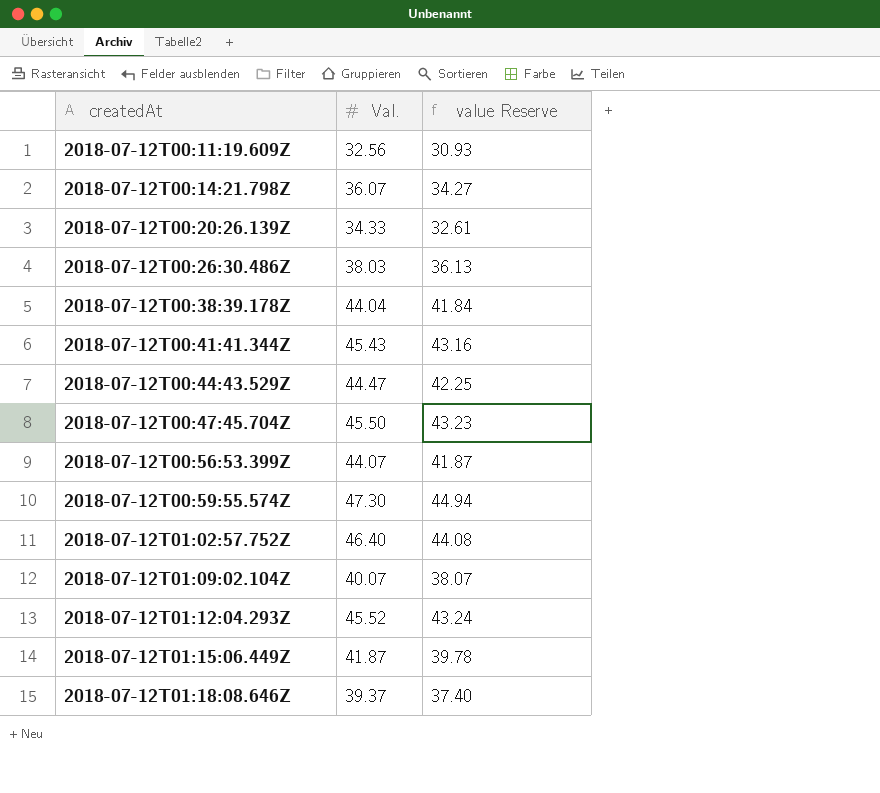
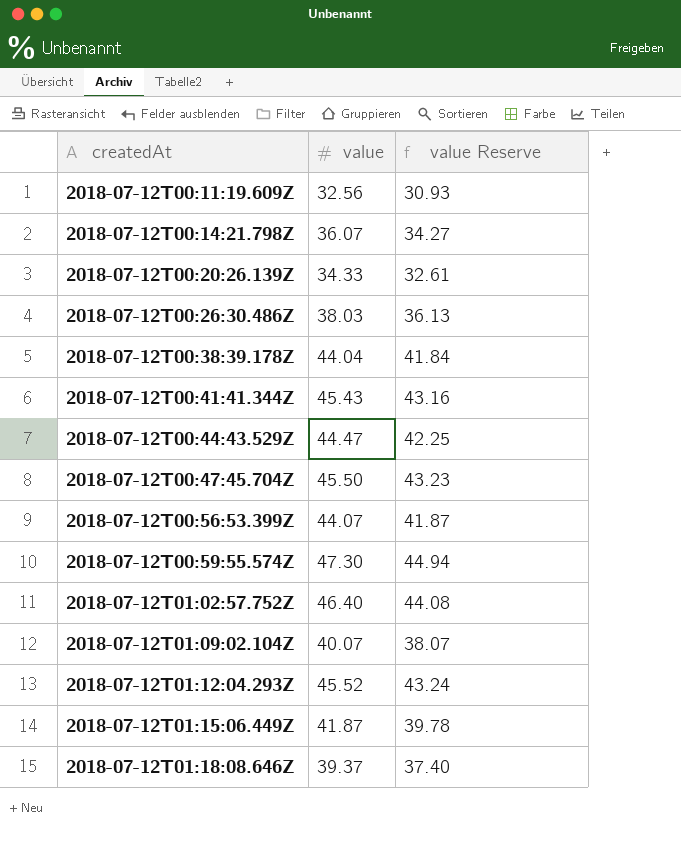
column name: Val. -> value

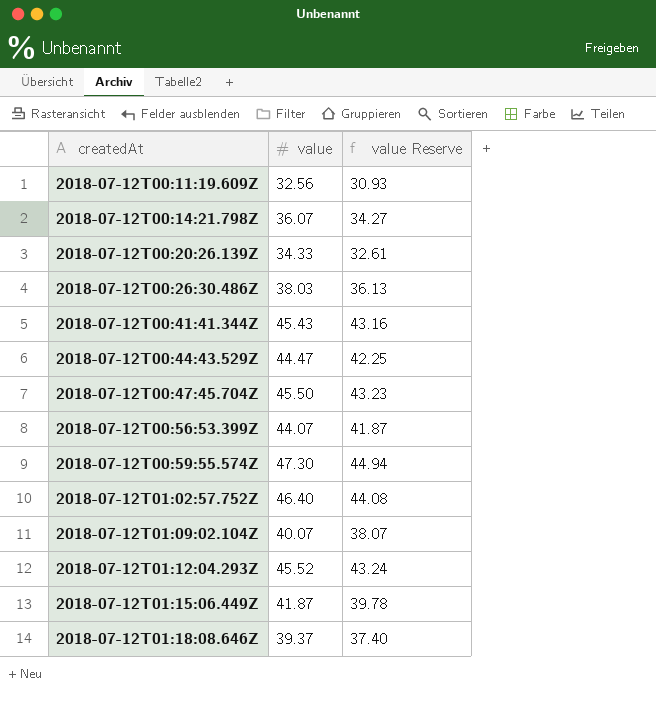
row 2018-07-12T00:38:39.178Z: 44.04 | 41.84 -> none

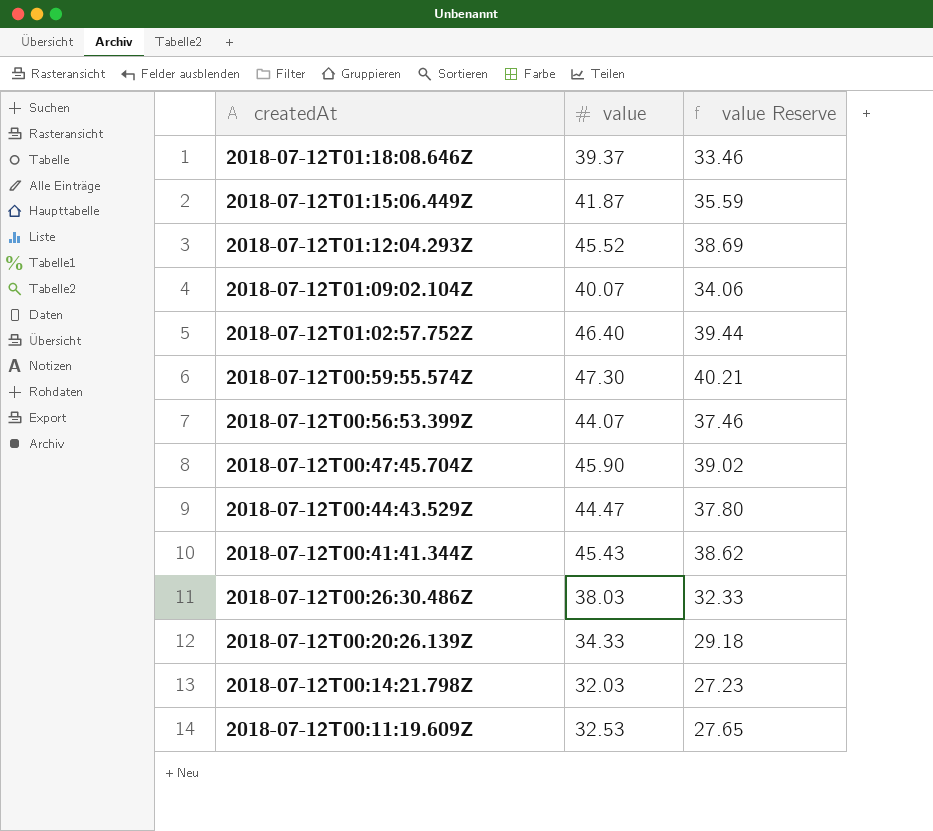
row order: createdAt ascending -> createdAt descending
column value Reserve | formula: [value] * 0.95 -> [value] * 0.85
2018-07-12T00:47:45.704Z | value: 45.50 -> 45.90
2018-07-12T00:14:21.798Z | value: 36.07 -> 32.03
2018-07-12T00:11:19.609Z | value: 32.56 -> 32.53

